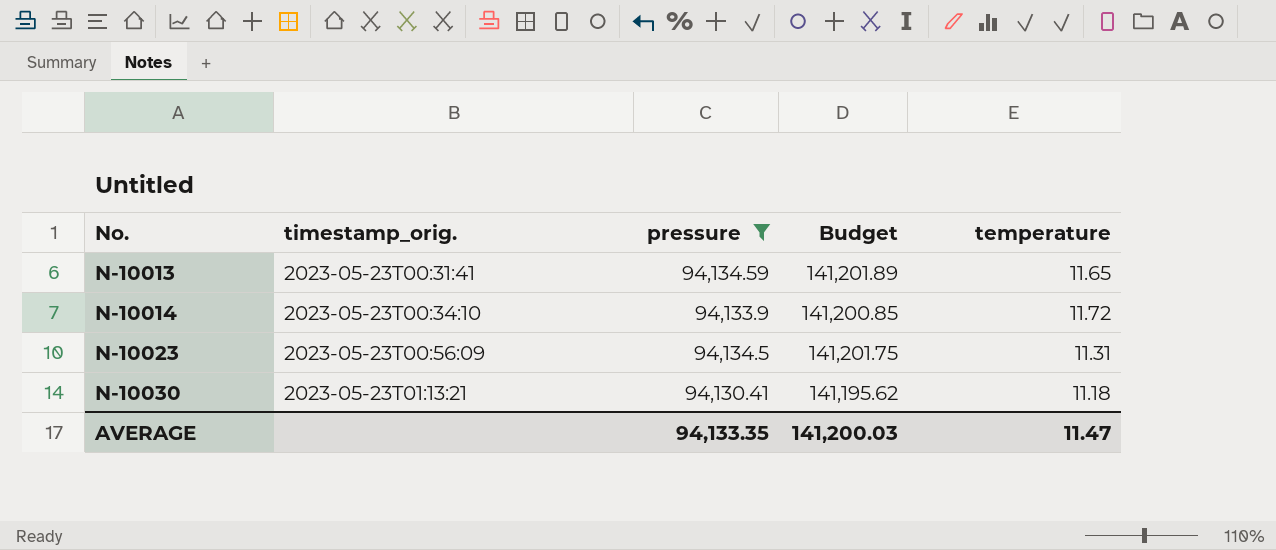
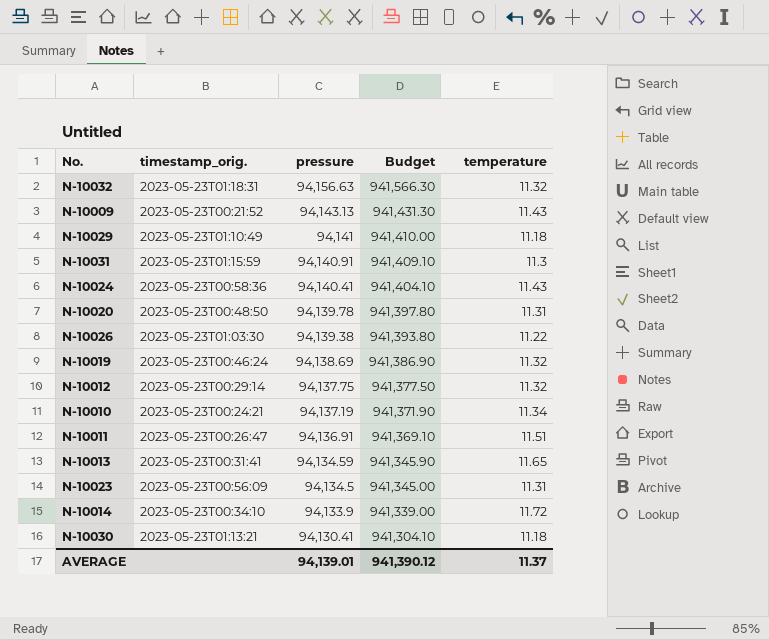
filter: pressure <= 94,134.59 -> none
row order: No. ascending -> pressure descending
column Budget | formula: [pressure] * 1.5 -> [pressure] * 10
AVERAGE | pressure: 94,133.35 -> 94,139.01
AVERAGE | Budget: 141,200.03 -> 941,390.12
AVERAGE | temperature: 11.47 -> 11.37

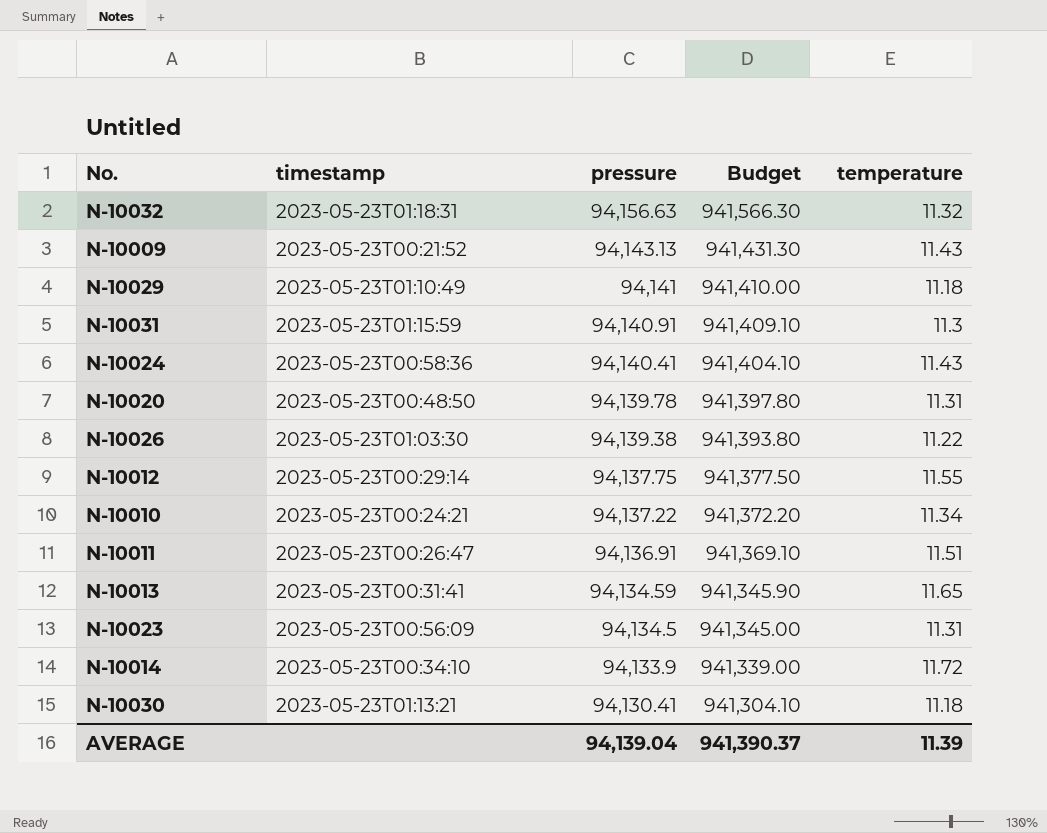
column name: timestamp_orig. -> timestamp
row N-10019: 2023-05-23T00:46:24 | 94,138.69 | 941,386.90 | 11.32 -> none
N-10012 | temperature: 11.32 -> 11.55
N-10010 | pressure: 94,137.19 -> 94,137.22
N-10010 | Budget: 941,371.90 -> 941,372.20
AVERAGE | pressure: 94,139.01 -> 94,139.04
AVERAGE | Budget: 941,390.12 -> 941,390.37
AVERAGE | temperature: 11.37 -> 11.39

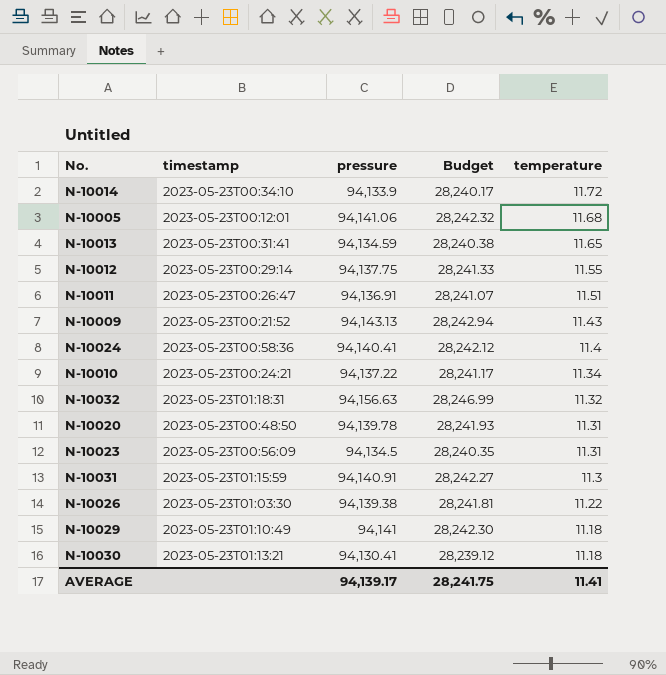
row order: pressure descending -> temperature descending
column Budget | formula: [pressure] * 10 -> [pressure] * 0.3
row N-10005: none -> 2023-05-23T00:12:01 | 94,141.06 | 28,242.32 | 11.68
N-10024 | temperature: 11.43 -> 11.4
AVERAGE | pressure: 94,139.04 -> 94,139.17
AVERAGE | Budget: 941,390.37 -> 28,241.75
AVERAGE | temperature: 11.39 -> 11.41

